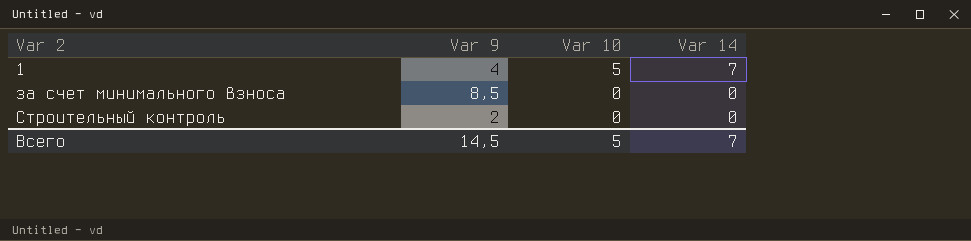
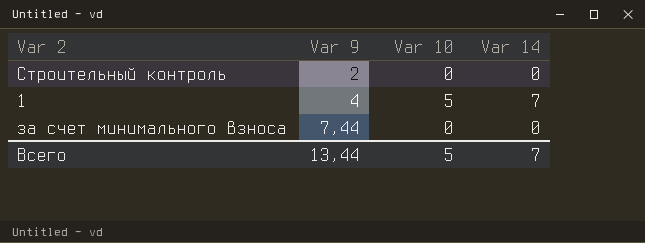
row order: Var 2 ascending -> Var 9 ascending
за счет минимального взноса | Var 9: 8,5 -> 7,44
Всего | Var 9: 14,5 -> 13,44

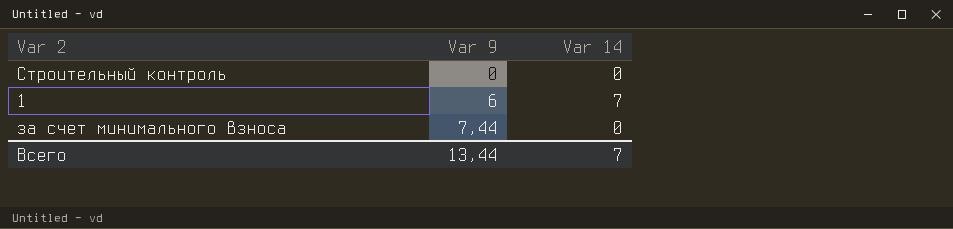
column Var 10 | position: 3 -> none
Строительный контроль | Var 9: 2 -> 0
1 | Var 9: 4 -> 6

